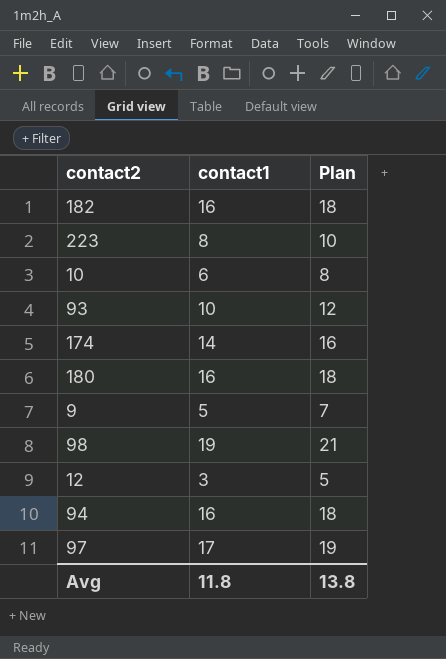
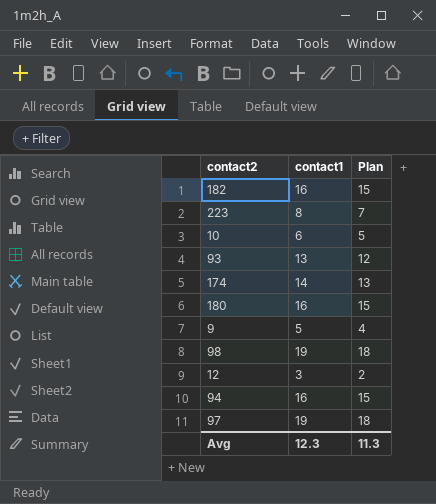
column Plan | formula: [contact1] + 2 -> [contact1] - 1
93 | contact1: 10 -> 13
97 | contact1: 17 -> 19
Avg | contact1: 11.8 -> 12.3
Avg | Plan: 13.8 -> 11.3

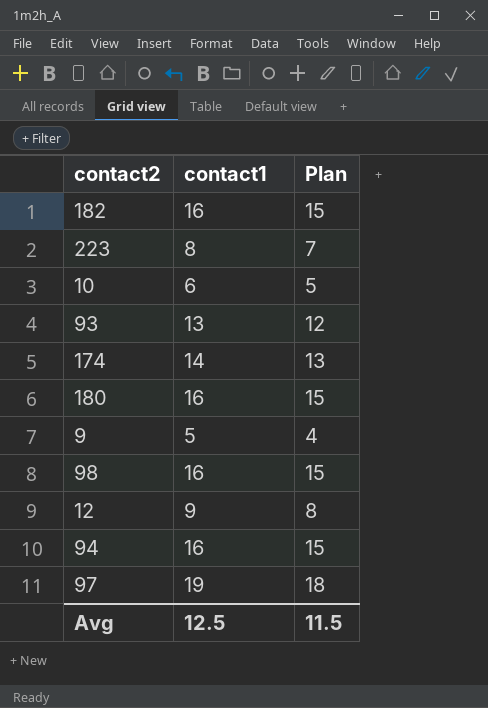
98 | contact1: 19 -> 16
98 | Plan: 18 -> 15
12 | contact1: 3 -> 9
12 | Plan: 2 -> 8
Avg | contact1: 12.3 -> 12.5
Avg | Plan: 11.3 -> 11.5

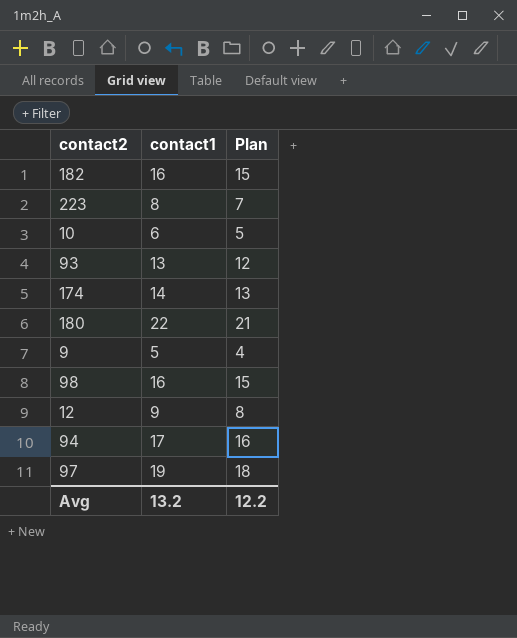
180 | contact1: 16 -> 22
180 | Plan: 15 -> 21
94 | contact1: 16 -> 17
94 | Plan: 15 -> 16
Avg | contact1: 12.5 -> 13.2
Avg | Plan: 11.5 -> 12.2

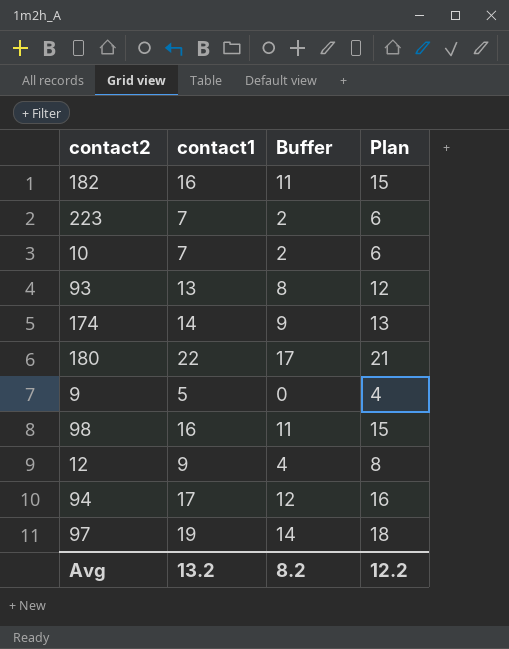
column Buffer | formula: none -> [contact1] - 5
223 | contact1: 8 -> 7
223 | Plan: 7 -> 6
10 | contact1: 6 -> 7
10 | Plan: 5 -> 6

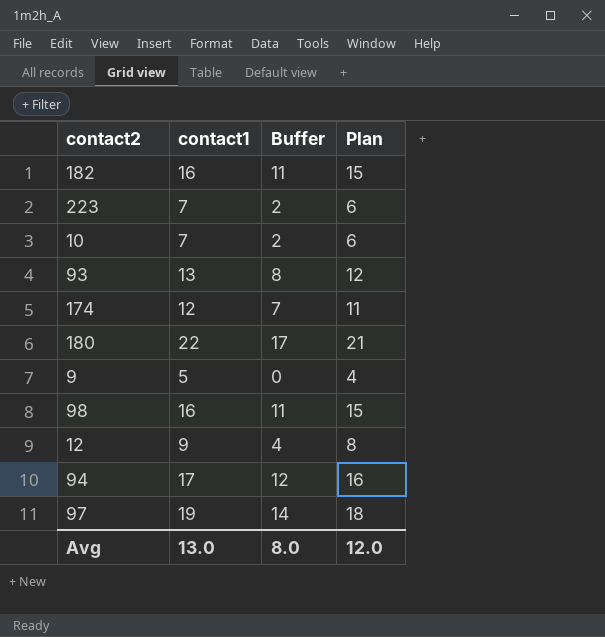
174 | contact1: 14 -> 12
174 | Buffer: 9 -> 7
174 | Plan: 13 -> 11
Avg | contact1: 13.2 -> 13.0
Avg | Buffer: 8.2 -> 8.0
Avg | Plan: 12.2 -> 12.0

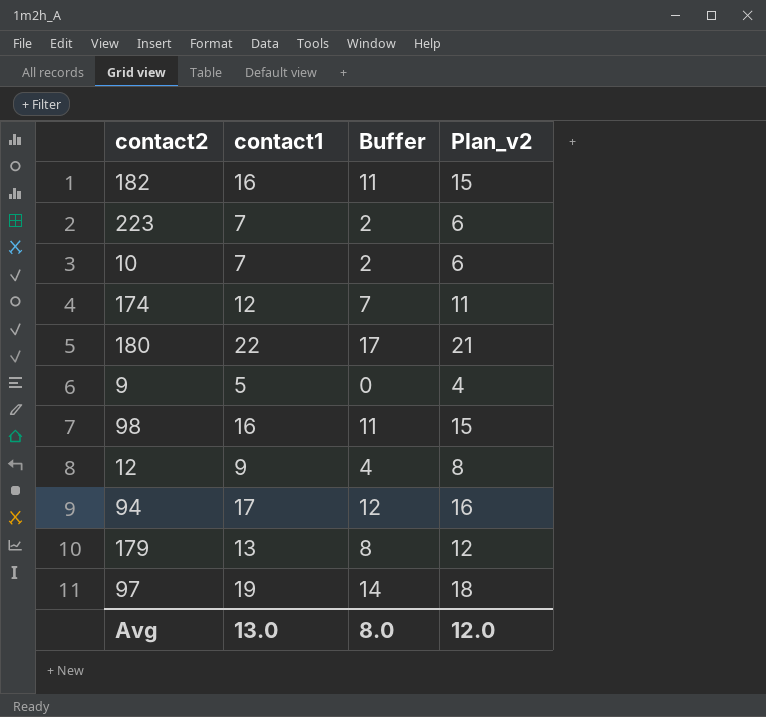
column name: Plan -> Plan_v2
row 93: 13 | 8 | 12 -> none
row 179: none -> 13 | 8 | 12

